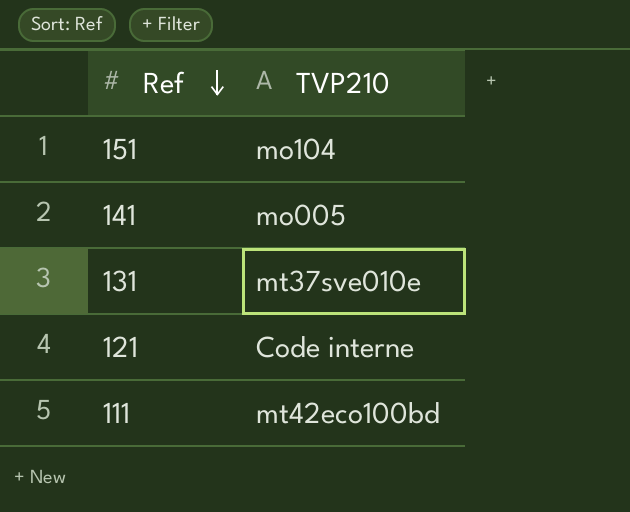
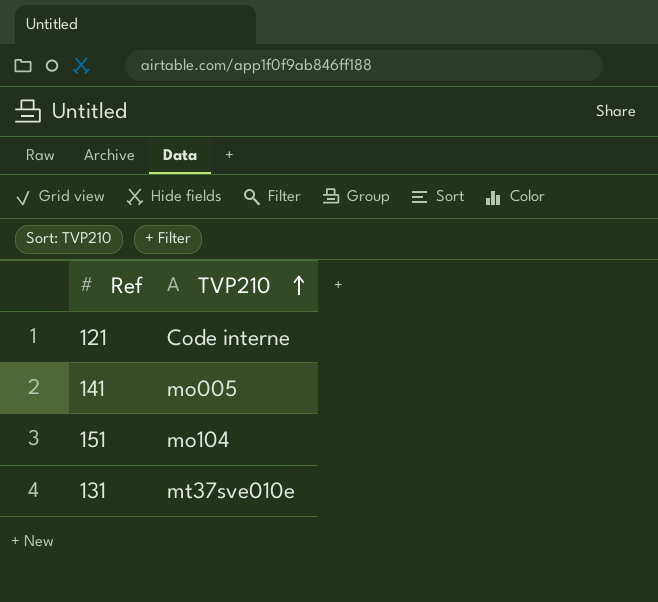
row order: Ref descending -> TVP210 ascending
row 111: mt42eco100bd -> none

